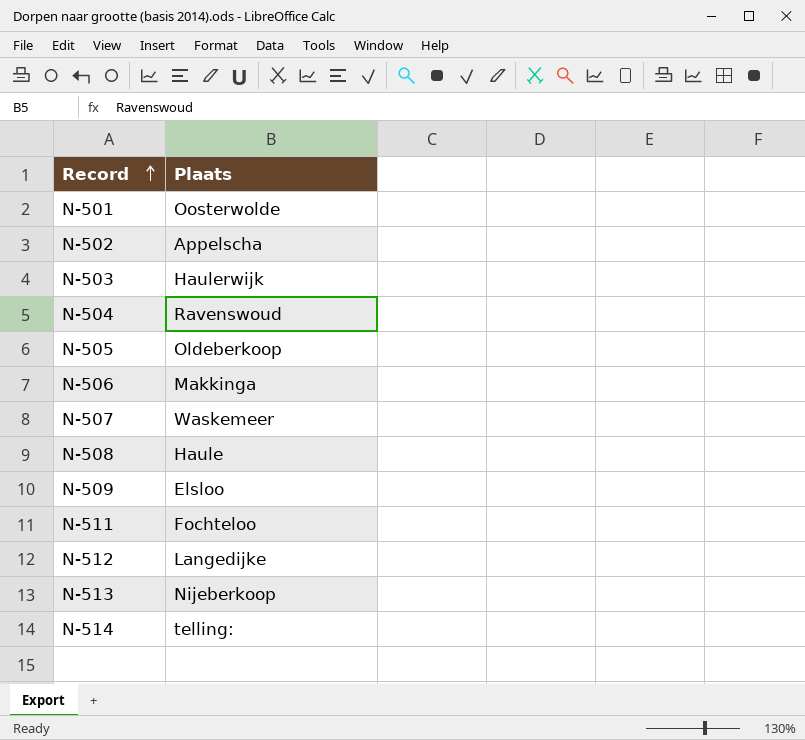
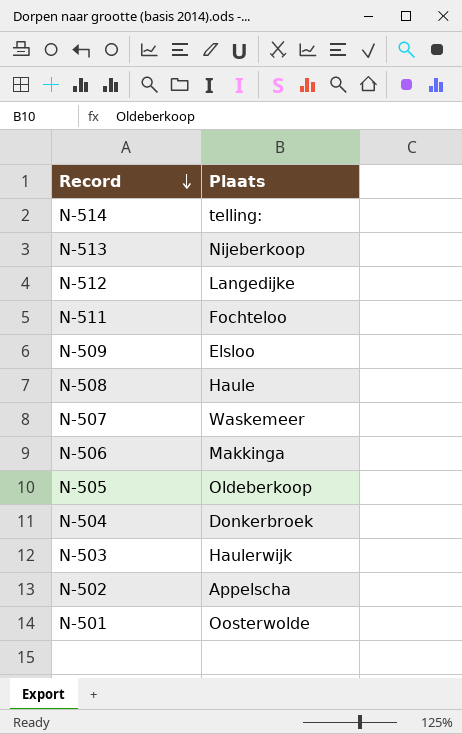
row order: Record ascending -> Record descending
N-504 | Plaats: Ravenswoud -> Donkerbroek

